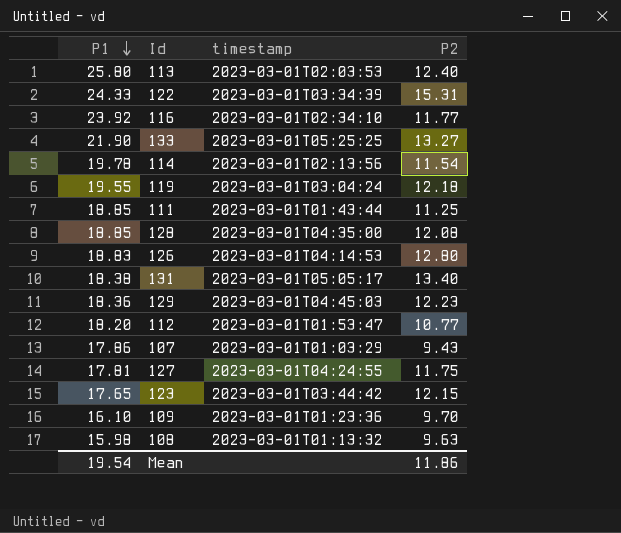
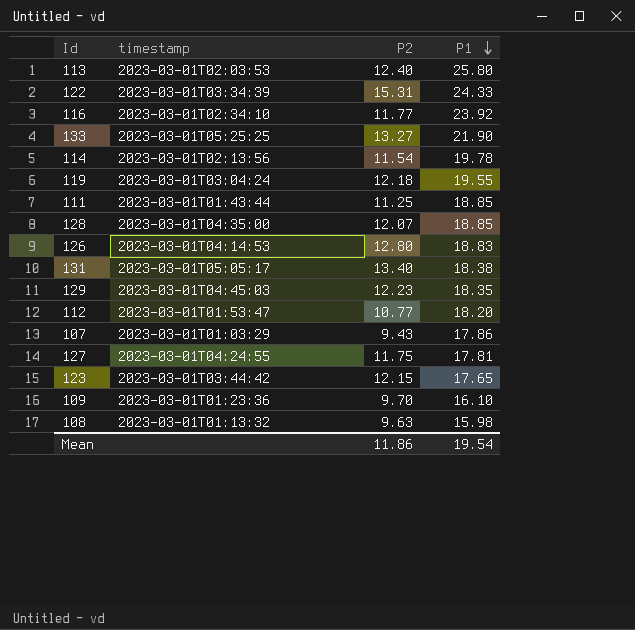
column P1 | position: 1 -> 4
128 | P2: 12.08 -> 12.07
129 | P1: 18.36 -> 18.35

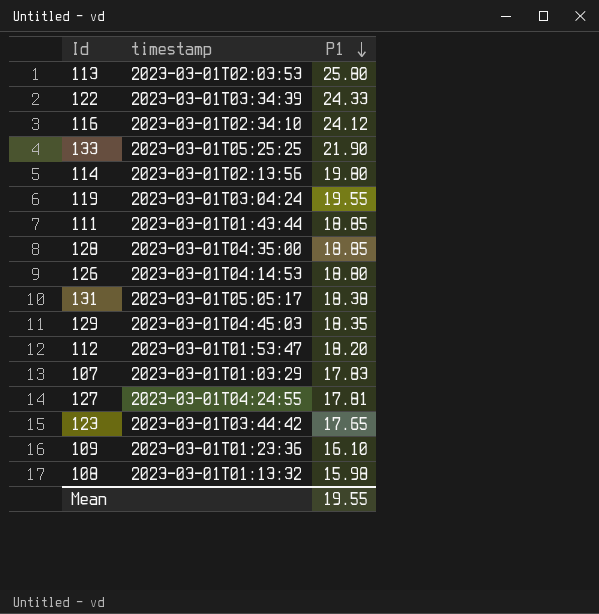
column P2 | position: 3 -> none
116 | P1: 23.92 -> 24.12
114 | P1: 19.78 -> 19.80
126 | P1: 18.83 -> 18.80
107 | P1: 17.86 -> 17.83
Mean | P1: 19.54 -> 19.55

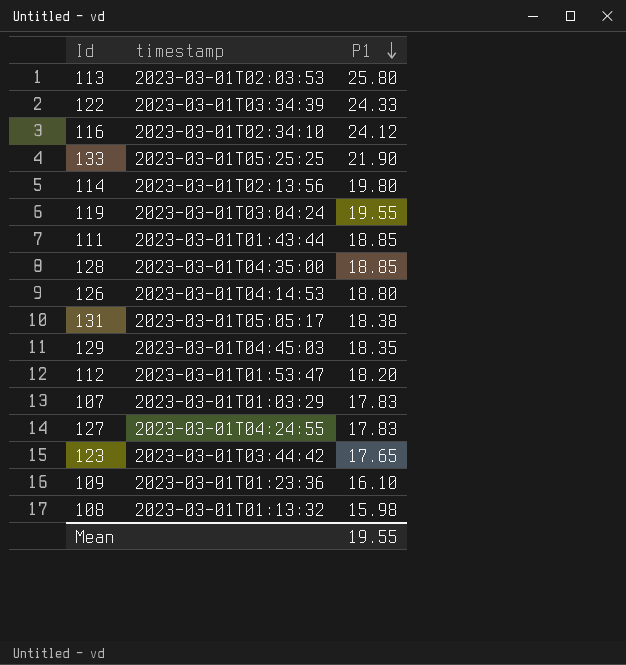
127 | P1: 17.81 -> 17.83

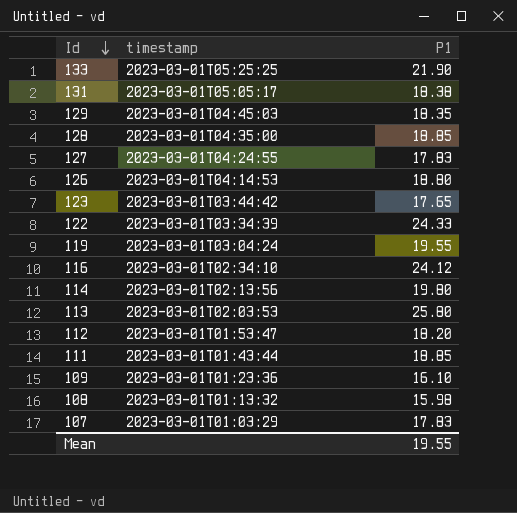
row order: P1 descending -> Id descending

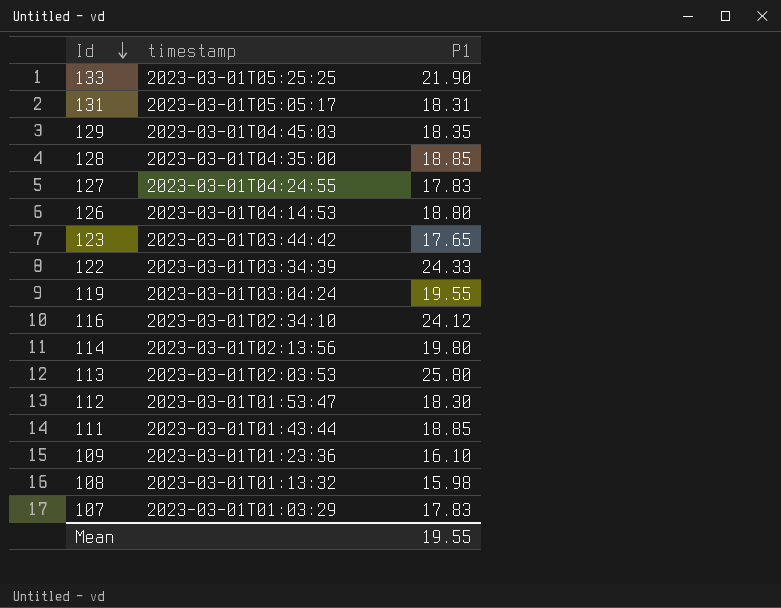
131 | P1: 18.38 -> 18.31
112 | P1: 18.20 -> 18.30

